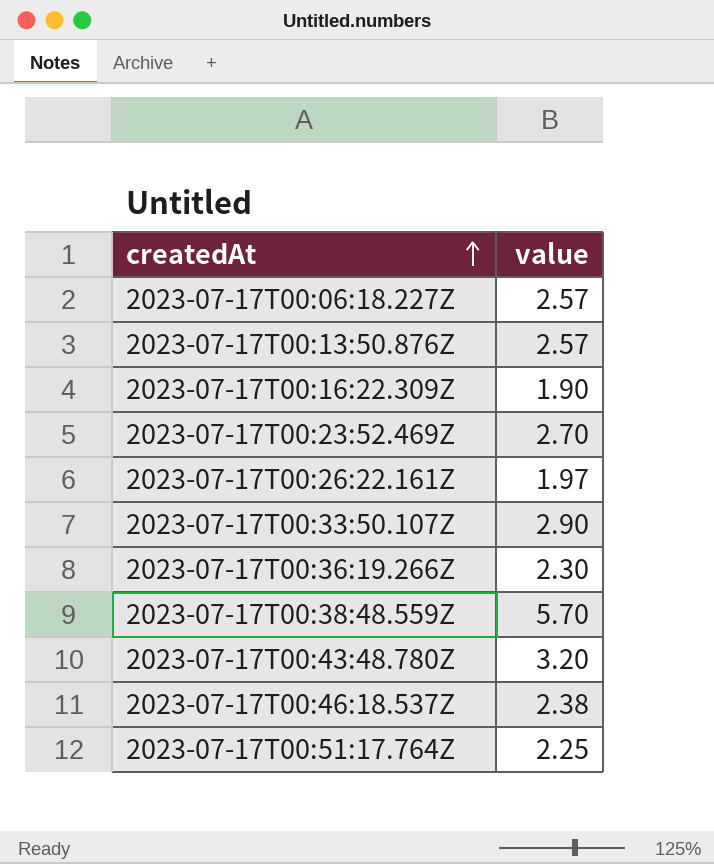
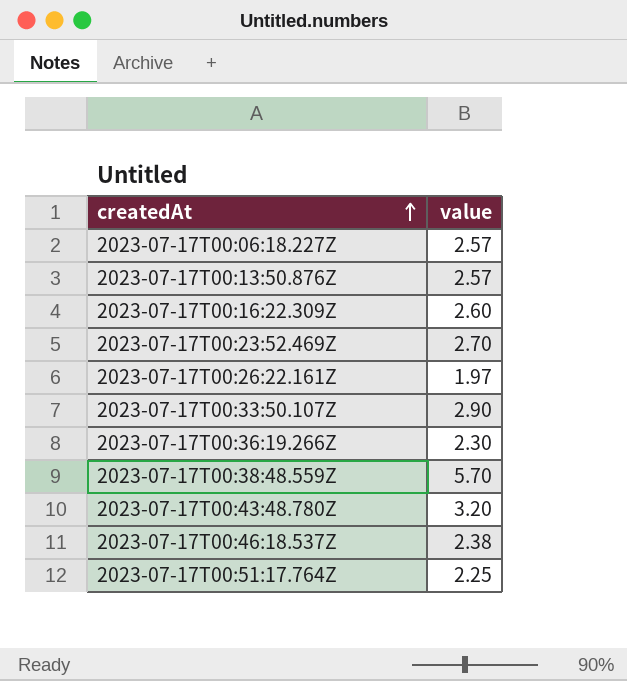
2023-07-17T00:16:22.309Z | value: 1.90 -> 2.60

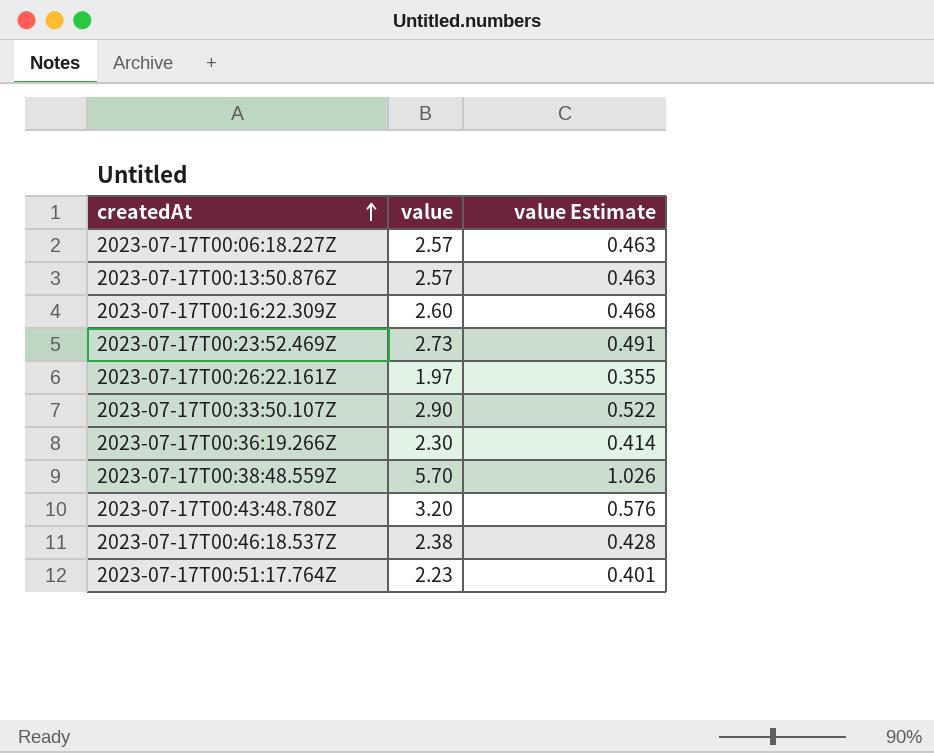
column value Estimate | formula: none -> [value] * 0.18
2023-07-17T00:23:52.469Z | value: 2.70 -> 2.73
2023-07-17T00:51:17.764Z | value: 2.25 -> 2.23

